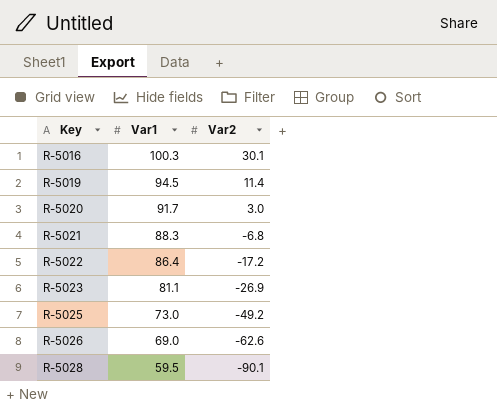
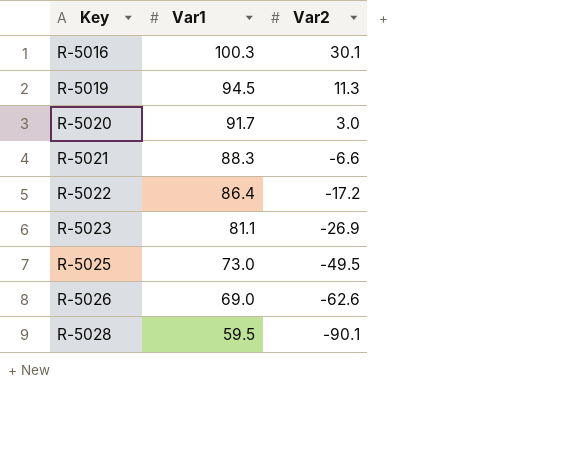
R-5019 | Var2: 11.4 -> 11.3
R-5021 | Var2: -6.8 -> -6.6
R-5025 | Var2: -49.2 -> -49.5

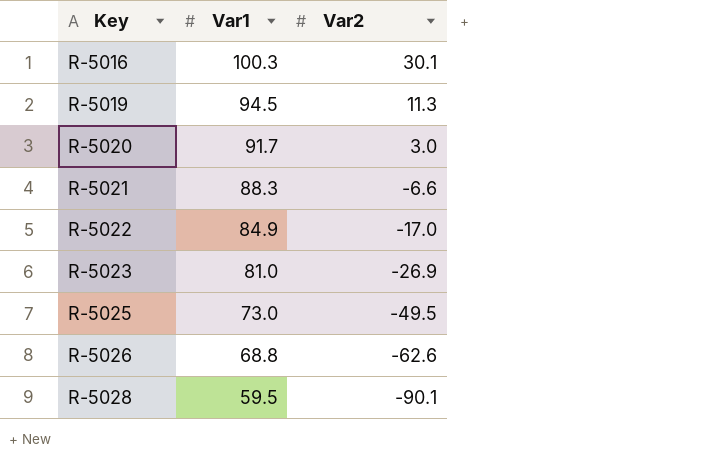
R-5022 | Var1: 86.4 -> 84.9
R-5022 | Var2: -17.2 -> -17.0
R-5023 | Var1: 81.1 -> 81.0
R-5026 | Var1: 69.0 -> 68.8

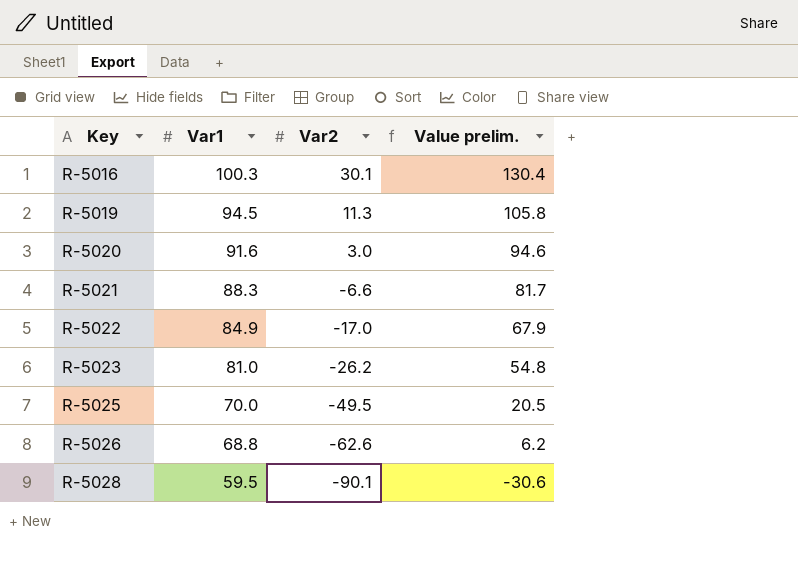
column Value prelim. | formula: none -> [Var1] + [Var2]
R-5020 | Var1: 91.7 -> 91.6
R-5023 | Var2: -26.9 -> -26.2
R-5025 | Var1: 73.0 -> 70.0

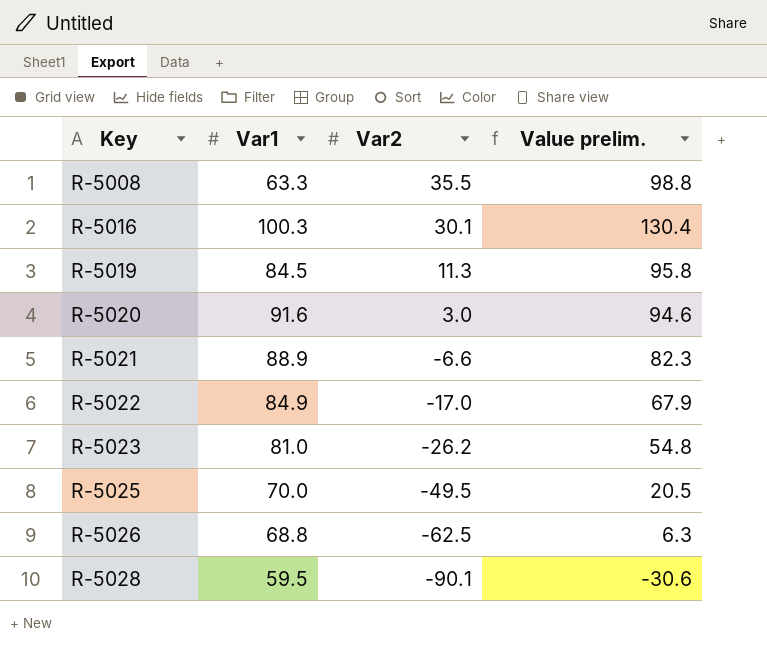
row R-5008: none -> 63.3 | 35.5 | 98.8
R-5019 | Var1: 94.5 -> 84.5
R-5019 | Value prelim.: 105.8 -> 95.8
R-5021 | Var1: 88.3 -> 88.9
R-5021 | Value prelim.: 81.7 -> 82.3
R-5026 | Var2: -62.6 -> -62.5
R-5026 | Value prelim.: 6.2 -> 6.3

